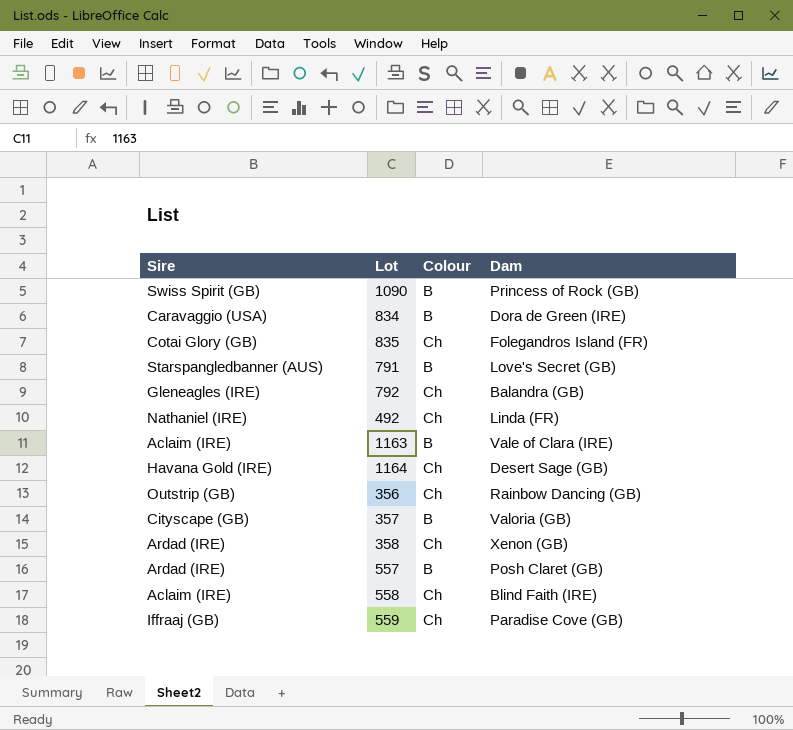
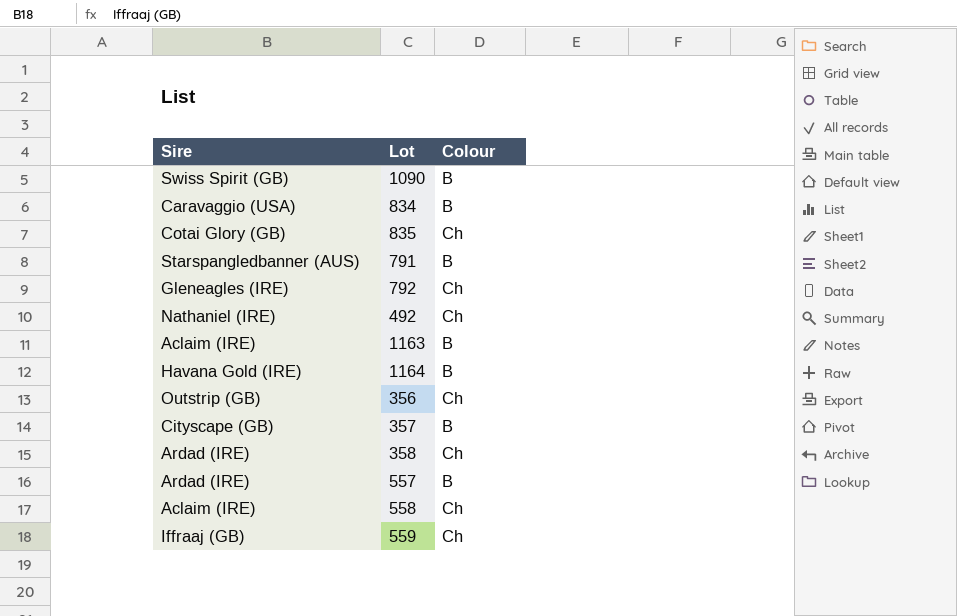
column Dam | position: 4 -> none
1164 | Colour: Ch -> B

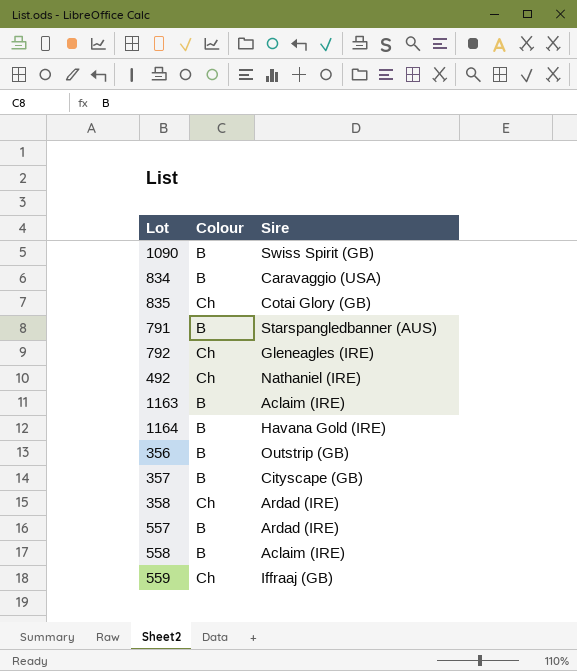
column Sire | position: 1 -> 3
356 | Colour: Ch -> B
558 | Colour: Ch -> B

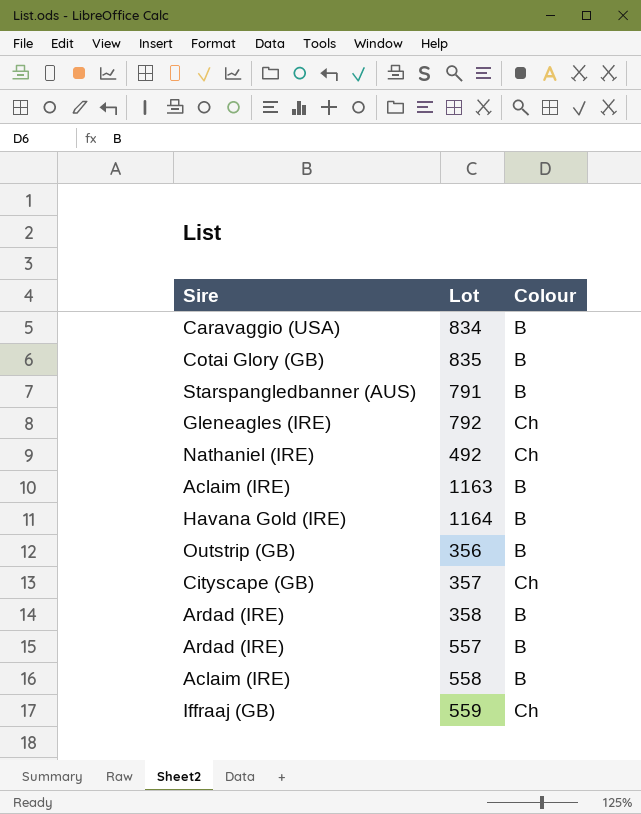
column Sire | position: 3 -> 1
row 1090: B | Swiss Spirit (GB) -> none
835 | Colour: Ch -> B
357 | Colour: B -> Ch
358 | Colour: Ch -> B

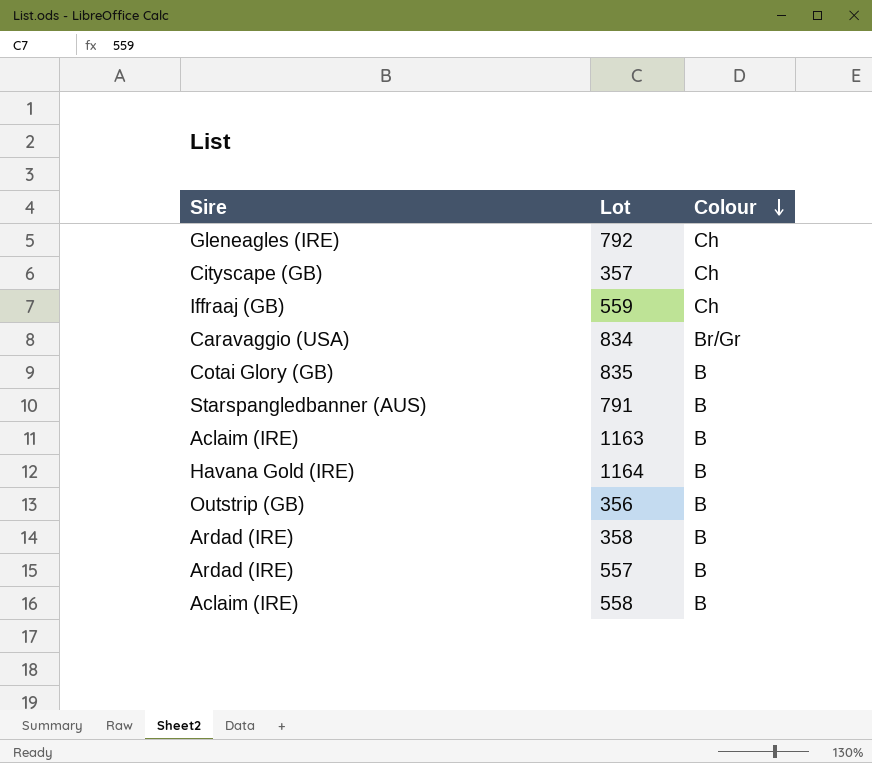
row order: none -> Colour descending
row 492: Nathaniel (IRE) | Ch -> none
834 | Colour: B -> Br/Gr

